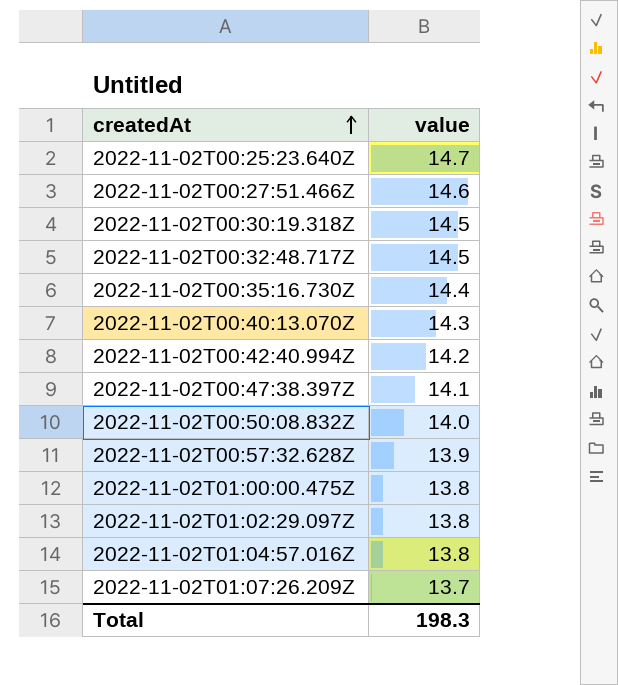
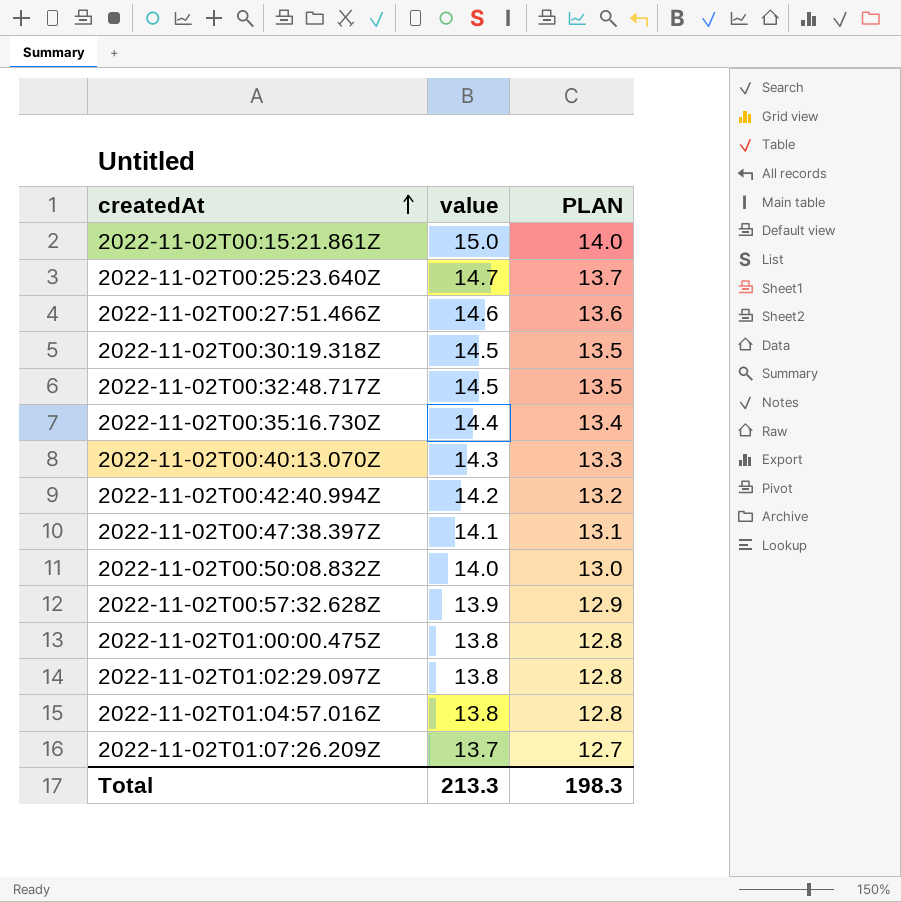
column PLAN | formula: none -> [value] - 1
row 2022-11-02T00:15:21.861Z: none -> 15.0 | 14.0
Total | value: 198.3 -> 213.3

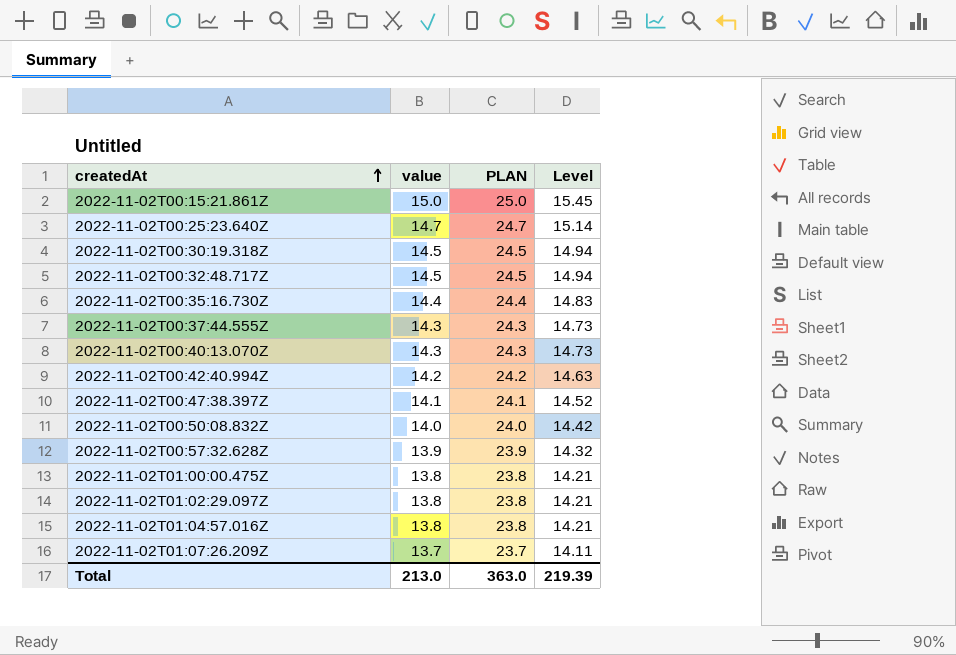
column PLAN | formula: [value] - 1 -> [value] + 10
column Level | formula: none -> [value] * 1.03
row 2022-11-02T00:27:51.466Z: 14.6 | 13.6 -> none
row 2022-11-02T00:37:44.555Z: none -> 14.3 | 24.3 | 14.73
Total | value: 213.3 -> 213.0
Total | PLAN: 198.3 -> 363.0

